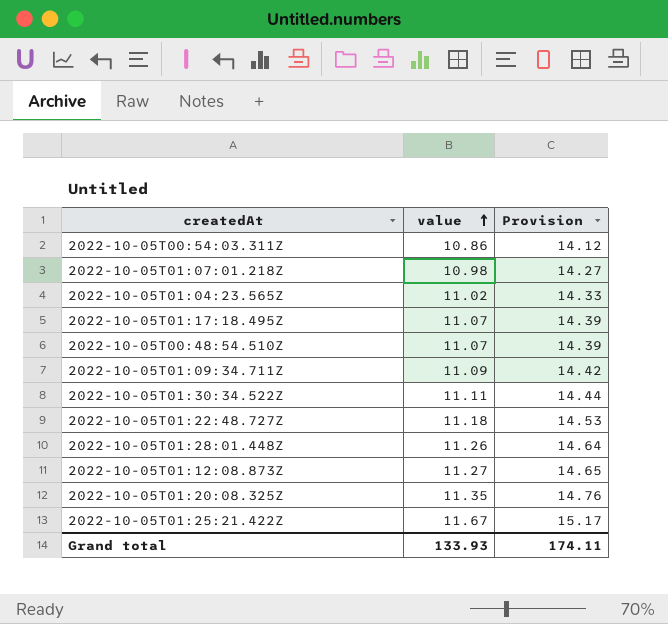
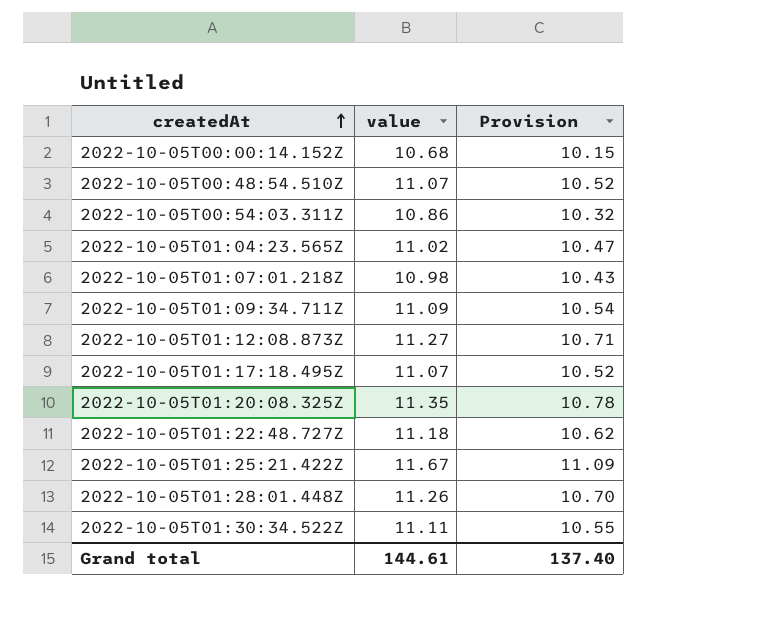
row order: value ascending -> createdAt ascending
column Provision | formula: [value] * 1.3 -> [value] * 0.95
row 2022-10-05T00:00:14.152Z: none -> 10.68 | 10.15
Grand total | value: 133.93 -> 144.61
Grand total | Provision: 174.11 -> 137.40

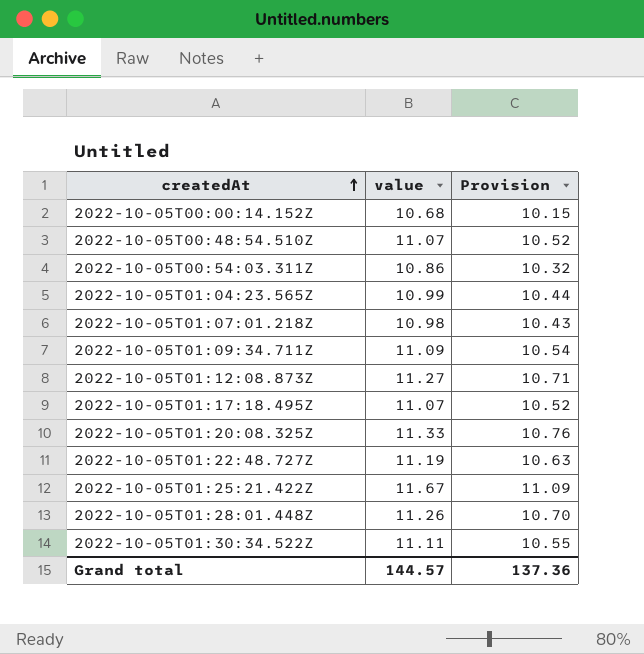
2022-10-05T01:04:23.565Z | value: 11.02 -> 10.99
2022-10-05T01:04:23.565Z | Provision: 10.47 -> 10.44
2022-10-05T01:20:08.325Z | value: 11.35 -> 11.33
2022-10-05T01:20:08.325Z | Provision: 10.78 -> 10.76
2022-10-05T01:22:48.727Z | value: 11.18 -> 11.19
2022-10-05T01:22:48.727Z | Provision: 10.62 -> 10.63
Grand total | value: 144.61 -> 144.57
Grand total | Provision: 137.40 -> 137.36

